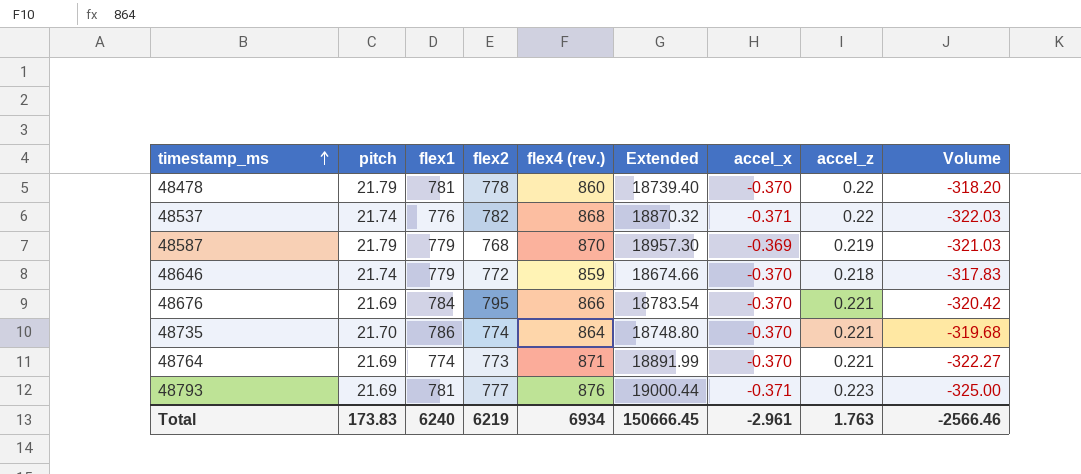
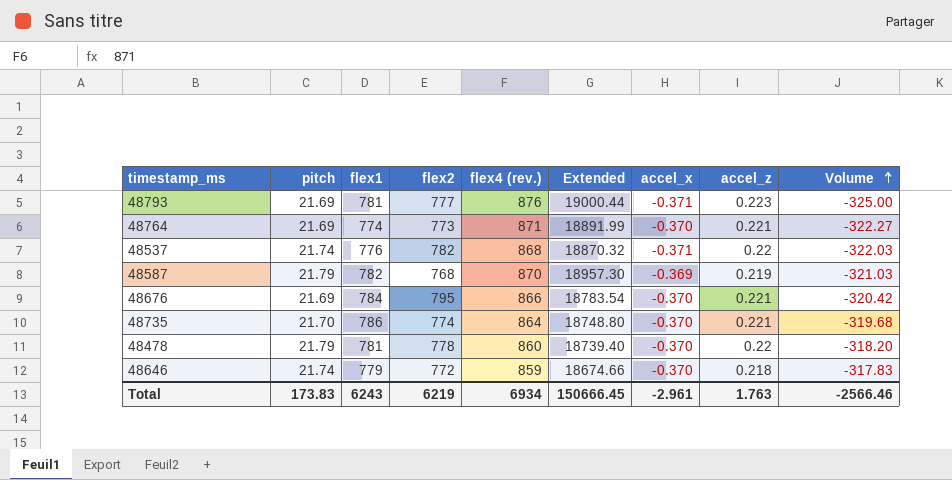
row order: timestamp_ms ascending -> Volume ascending
48587 | flex1: 779 -> 782
Total | flex1: 6240 -> 6243

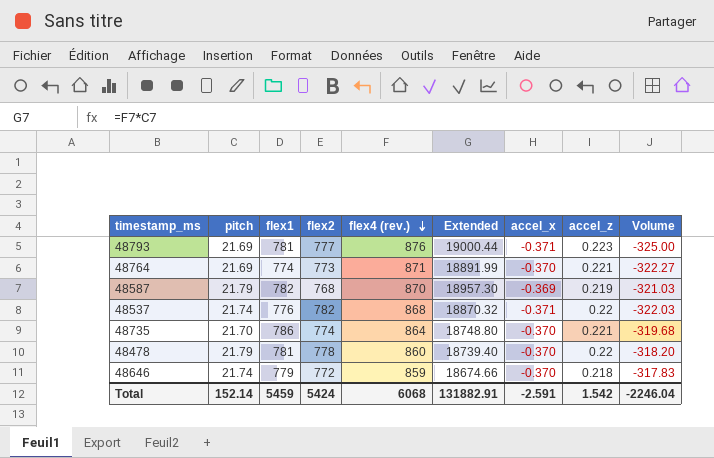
row order: Volume ascending -> flex4 (rev.) descending
row 48676: 21.69 | 784 | 795 | 866 | 18783.54 | -0.370 | 0.221 | -320.42 -> none
Total | pitch: 173.83 -> 152.14
Total | flex1: 6243 -> 5459
Total | flex2: 6219 -> 5424
Total | flex4 (rev.): 6934 -> 6068
Total | Extended: 150666.45 -> 131882.91
Total | accel_x: -2.961 -> -2.591
Total | accel_z: 1.763 -> 1.542
Total | Volume: -2566.46 -> -2246.04

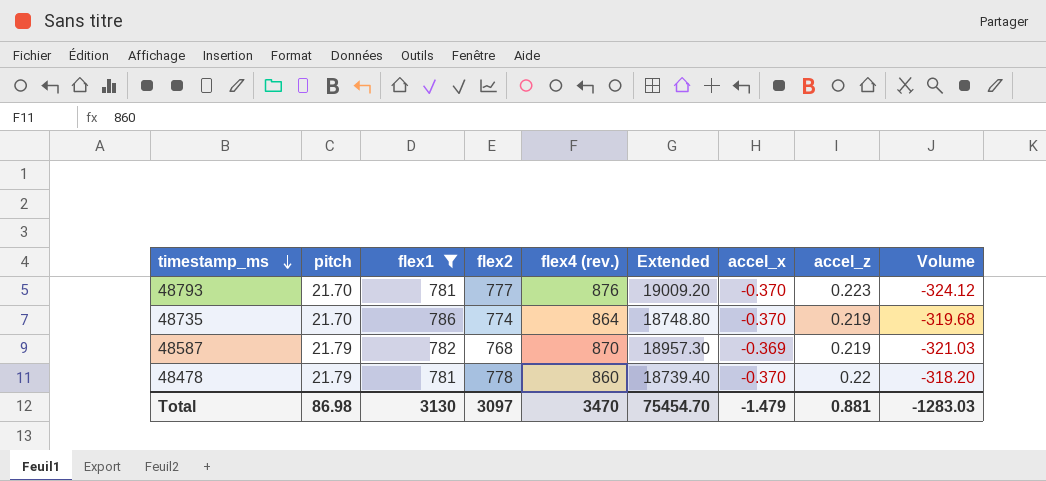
filter: none -> flex1 >= 781
row order: flex4 (rev.) descending -> timestamp_ms descending
48793 | pitch: 21.69 -> 21.70
48793 | Extended: 19000.44 -> 19009.20
48793 | accel_x: -0.371 -> -0.370
48793 | Volume: -325.00 -> -324.12
48735 | accel_z: 0.221 -> 0.219
Total | pitch: 152.14 -> 86.98
Total | flex1: 5459 -> 3130
Total | flex2: 5424 -> 3097
Total | flex4 (rev.): 6068 -> 3470
Total | Extended: 131882.91 -> 75454.70
Total | accel_x: -2.591 -> -1.479
Total | accel_z: 1.542 -> 0.881
Total | Volume: -2246.04 -> -1283.03

